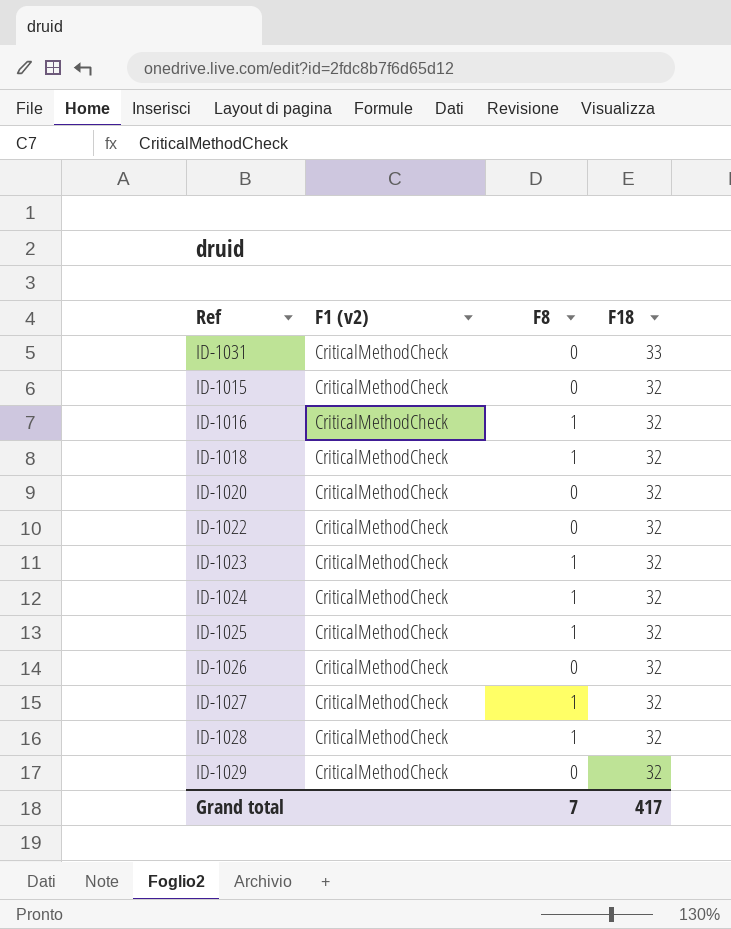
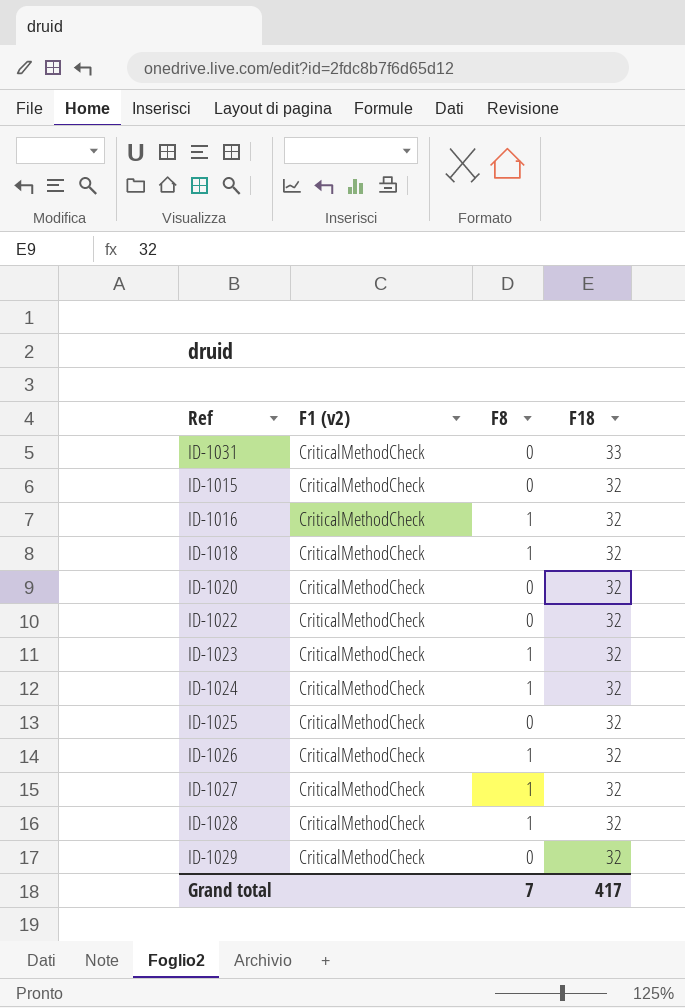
ID-1025 | F8: 1 -> 0
ID-1026 | F8: 0 -> 1

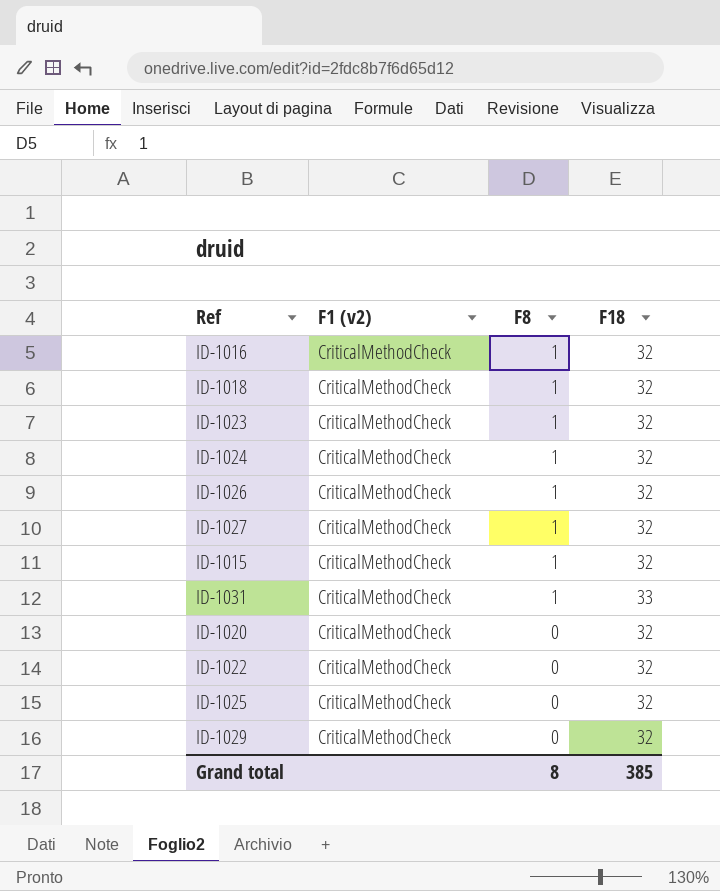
row order: F18 descending -> F8 descending
row ID-1028: CriticalMethodCheck | 1 | 32 -> none
ID-1015 | F8: 0 -> 1
ID-1031 | F8: 0 -> 1
Grand total | F8: 7 -> 8
Grand total | F18: 417 -> 385

